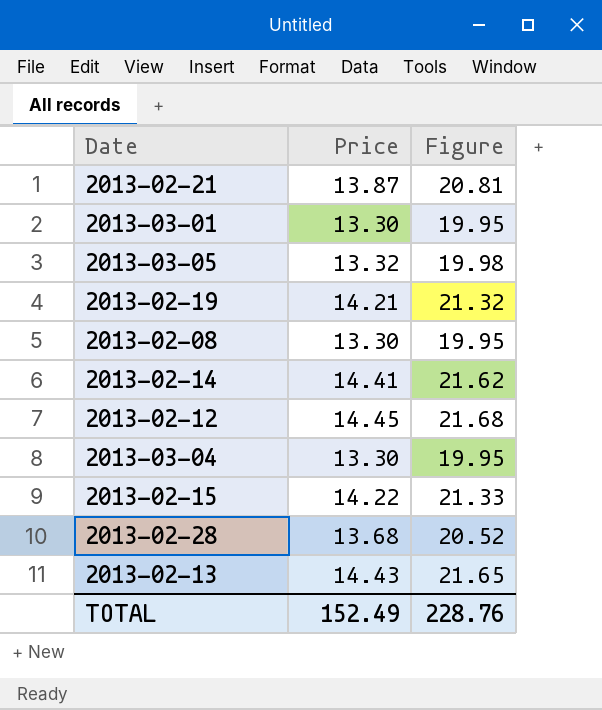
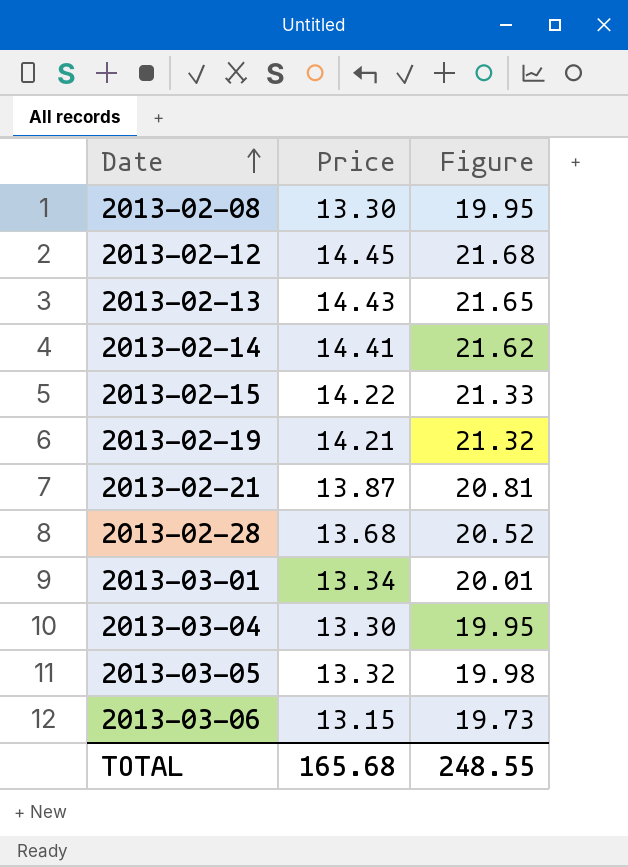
row order: none -> Date ascending
2013-03-01 | Price: 13.30 -> 13.34
2013-03-01 | Figure: 19.95 -> 20.01
row 2013-03-06: none -> 13.15 | 19.73
TOTAL | Price: 152.49 -> 165.68
TOTAL | Figure: 228.76 -> 248.55

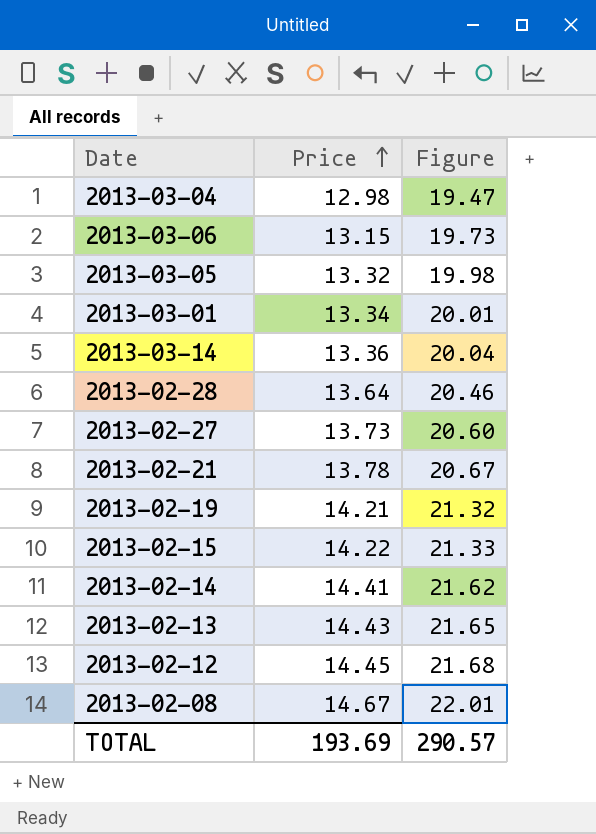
row order: Date ascending -> Price ascending
2013-03-04 | Price: 13.30 -> 12.98
2013-03-04 | Figure: 19.95 -> 19.47
row 2013-03-14: none -> 13.36 | 20.04
2013-02-28 | Price: 13.68 -> 13.64
2013-02-28 | Figure: 20.52 -> 20.46
row 2013-02-27: none -> 13.73 | 20.60
2013-02-21 | Price: 13.87 -> 13.78
2013-02-21 | Figure: 20.81 -> 20.67
2013-02-08 | Price: 13.30 -> 14.67
2013-02-08 | Figure: 19.95 -> 22.01
TOTAL | Price: 165.68 -> 193.69
TOTAL | Figure: 248.55 -> 290.57

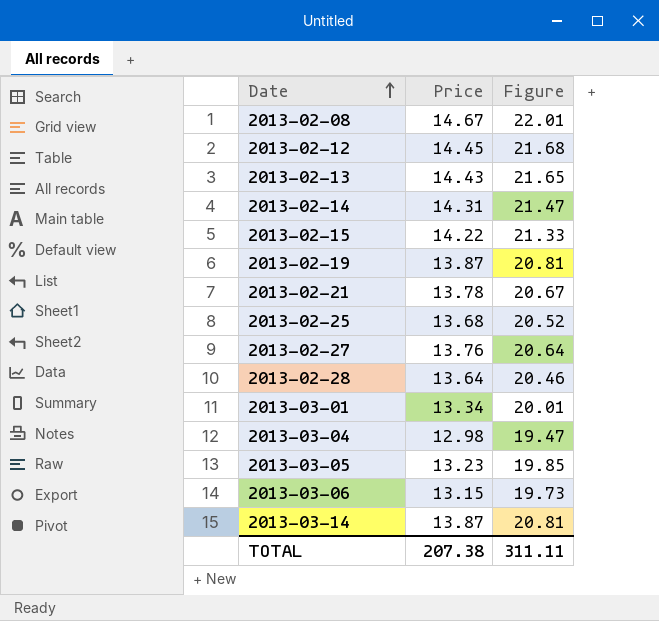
row order: Price ascending -> Date ascending
2013-02-14 | Price: 14.41 -> 14.31
2013-02-14 | Figure: 21.62 -> 21.47
2013-02-19 | Price: 14.21 -> 13.87
2013-02-19 | Figure: 21.32 -> 20.81
row 2013-02-25: none -> 13.68 | 20.52
2013-02-27 | Price: 13.73 -> 13.76
2013-02-27 | Figure: 20.60 -> 20.64
2013-03-05 | Price: 13.32 -> 13.23
2013-03-05 | Figure: 19.98 -> 19.85
2013-03-14 | Price: 13.36 -> 13.87
2013-03-14 | Figure: 20.04 -> 20.81
TOTAL | Price: 193.69 -> 207.38
TOTAL | Figure: 290.57 -> 311.11

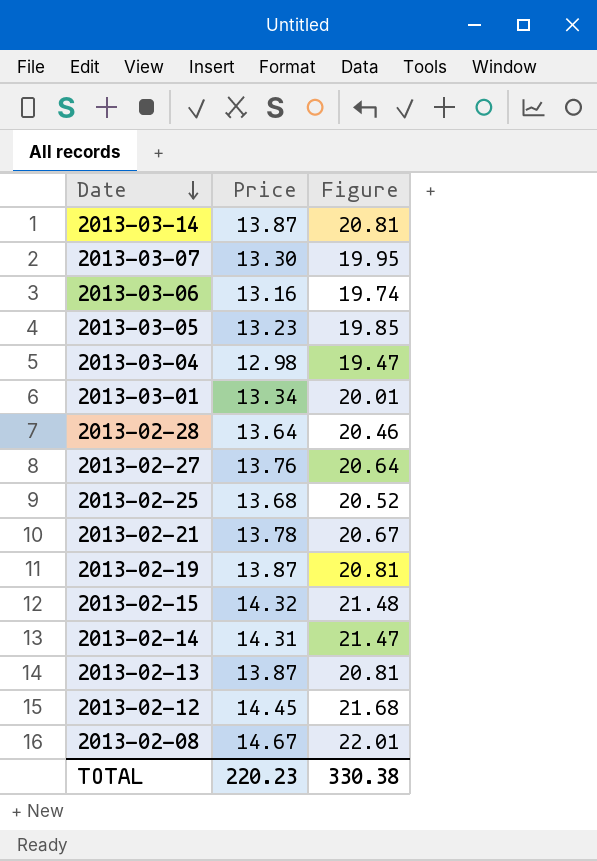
row order: Date ascending -> Date descending
row 2013-03-07: none -> 13.30 | 19.95
2013-03-06 | Price: 13.15 -> 13.16
2013-03-06 | Figure: 19.73 -> 19.74
2013-02-15 | Price: 14.22 -> 14.32
2013-02-15 | Figure: 21.33 -> 21.48
2013-02-13 | Price: 14.43 -> 13.87
2013-02-13 | Figure: 21.65 -> 20.81
TOTAL | Price: 207.38 -> 220.23
TOTAL | Figure: 311.11 -> 330.38

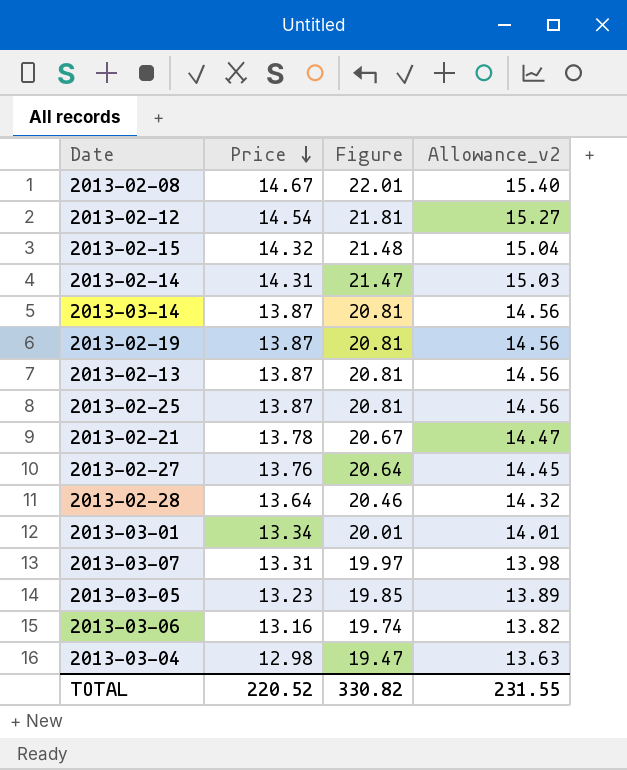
row order: Date descending -> Price descending
column Allowance_v2 | formula: none -> [Price] * 1.05
2013-02-12 | Price: 14.45 -> 14.54
2013-02-12 | Figure: 21.68 -> 21.81
2013-02-25 | Price: 13.68 -> 13.87
2013-02-25 | Figure: 20.52 -> 20.81
2013-03-07 | Price: 13.30 -> 13.31
2013-03-07 | Figure: 19.95 -> 19.97
TOTAL | Price: 220.23 -> 220.52
TOTAL | Figure: 330.38 -> 330.82

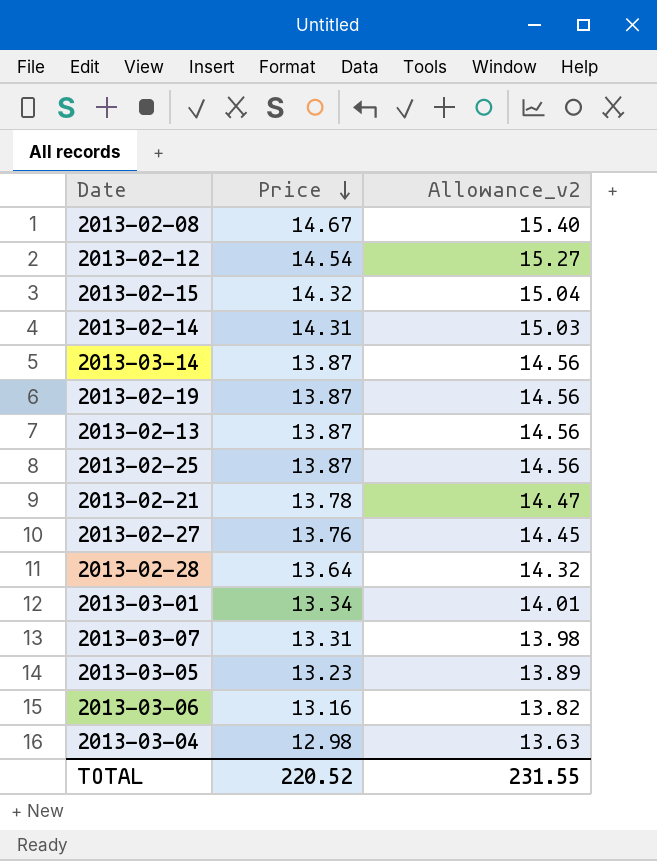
column Figure | formula: [Price] * 1.5 -> none

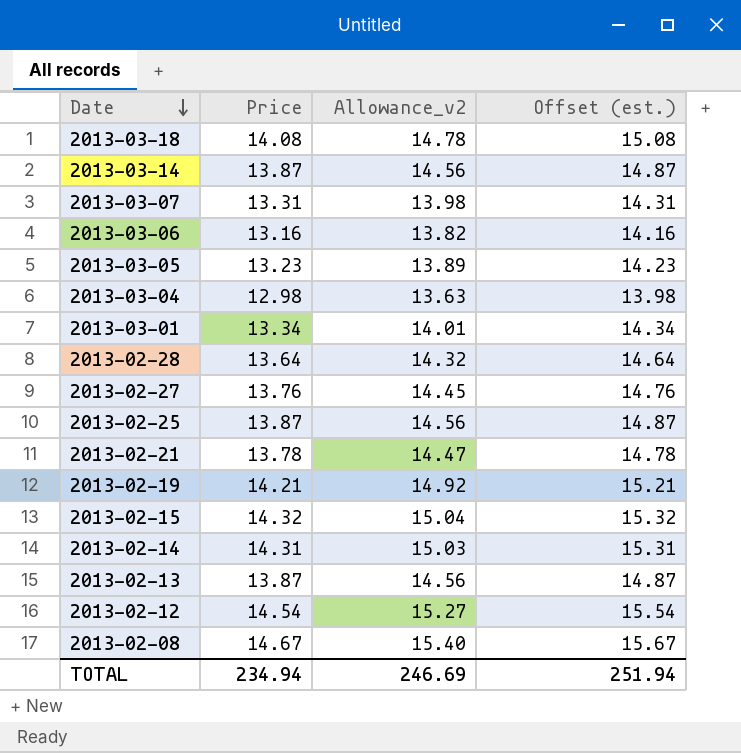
row order: Price descending -> Date descending
column Offset (est.) | formula: none -> [Price] + 1
row 2013-03-18: none -> 14.08 | 14.78 | 15.08
2013-02-19 | Price: 13.87 -> 14.21
2013-02-19 | Allowance_v2: 14.56 -> 14.92
TOTAL | Price: 220.52 -> 234.94
TOTAL | Allowance_v2: 231.55 -> 246.69

